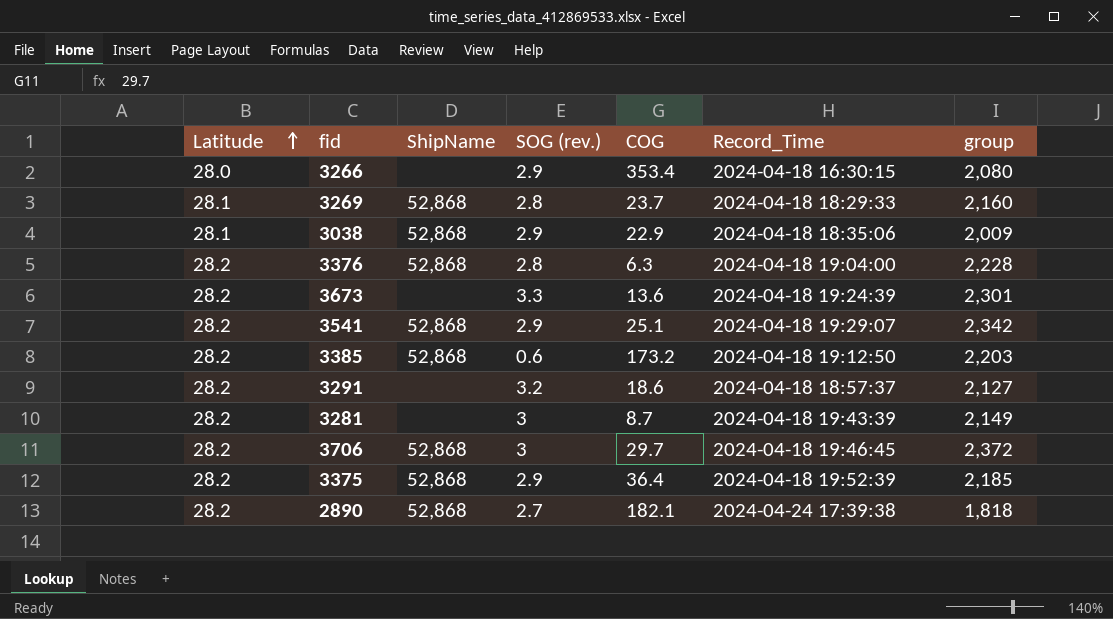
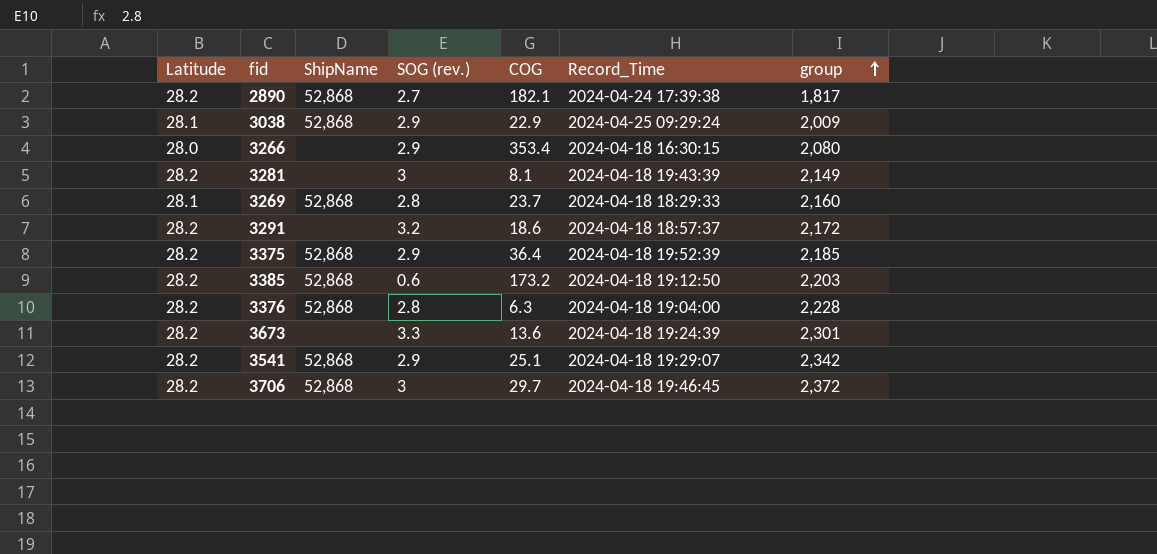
row order: Latitude ascending -> group ascending
2890 | group: 1,818 -> 1,817
3038 | Record_Time: 2024-04-18 18:35:06 -> 2024-04-25 09:29:24
3281 | COG: 8.7 -> 8.1
3291 | group: 2,127 -> 2,172

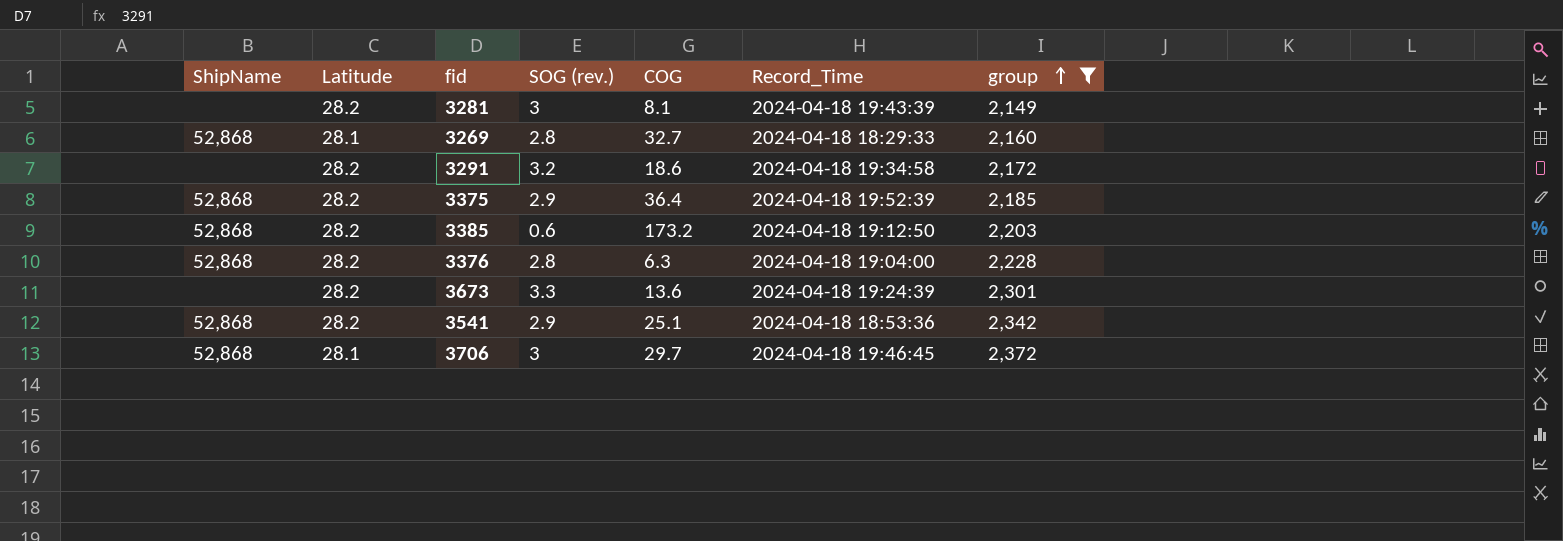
filter: none -> group >= 2,149
column ShipName | position: 3 -> 1
3269 | COG: 23.7 -> 32.7
3291 | Record_Time: 2024-04-18 18:57:37 -> 2024-04-18 19:34:58
3541 | Record_Time: 2024-04-18 19:29:07 -> 2024-04-18 18:53:36
3706 | Latitude: 28.2 -> 28.1

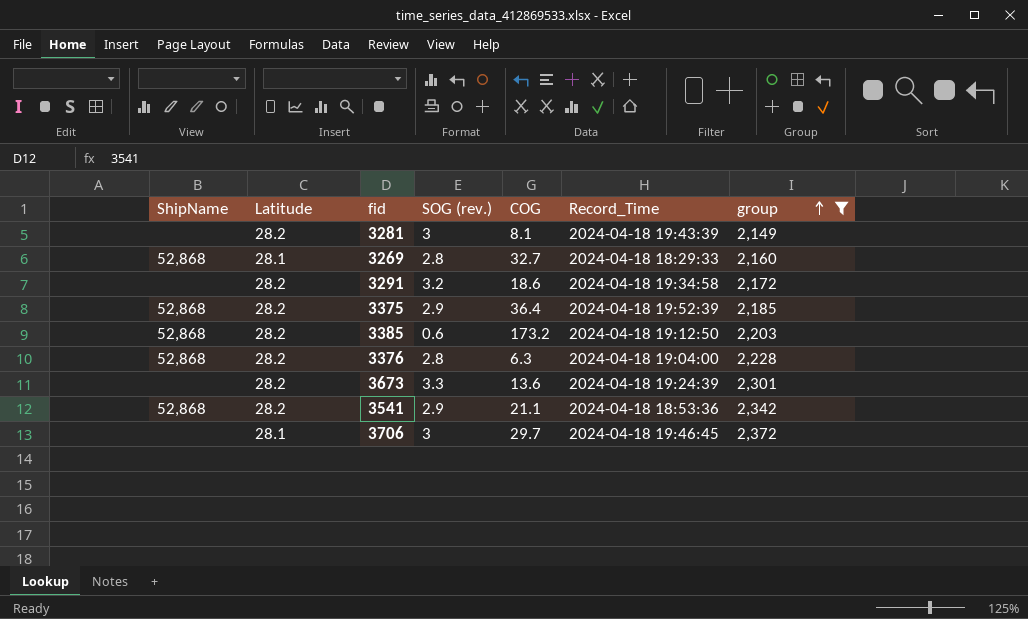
3541 | COG: 25.1 -> 21.1
3706 | ShipName: 52,868 -> none

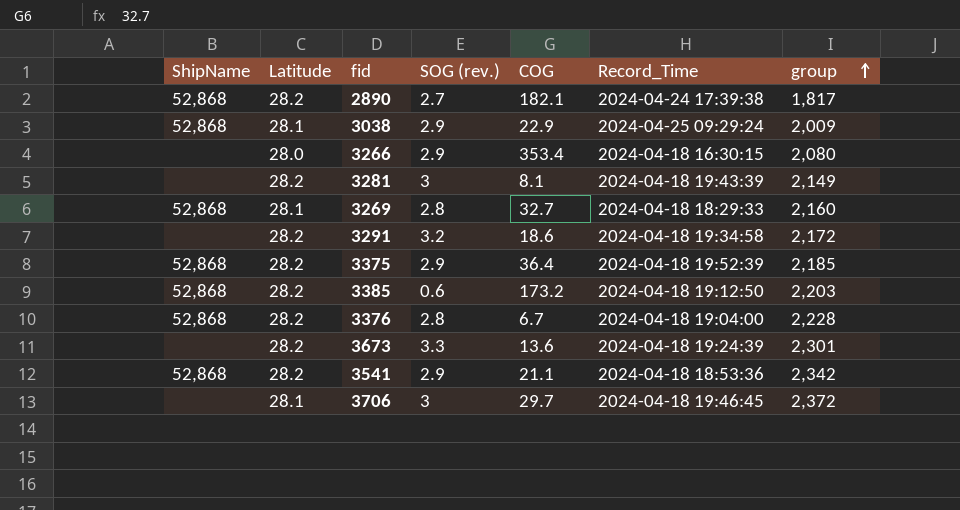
filter: group >= 2,149 -> none
3376 | COG: 6.3 -> 6.7

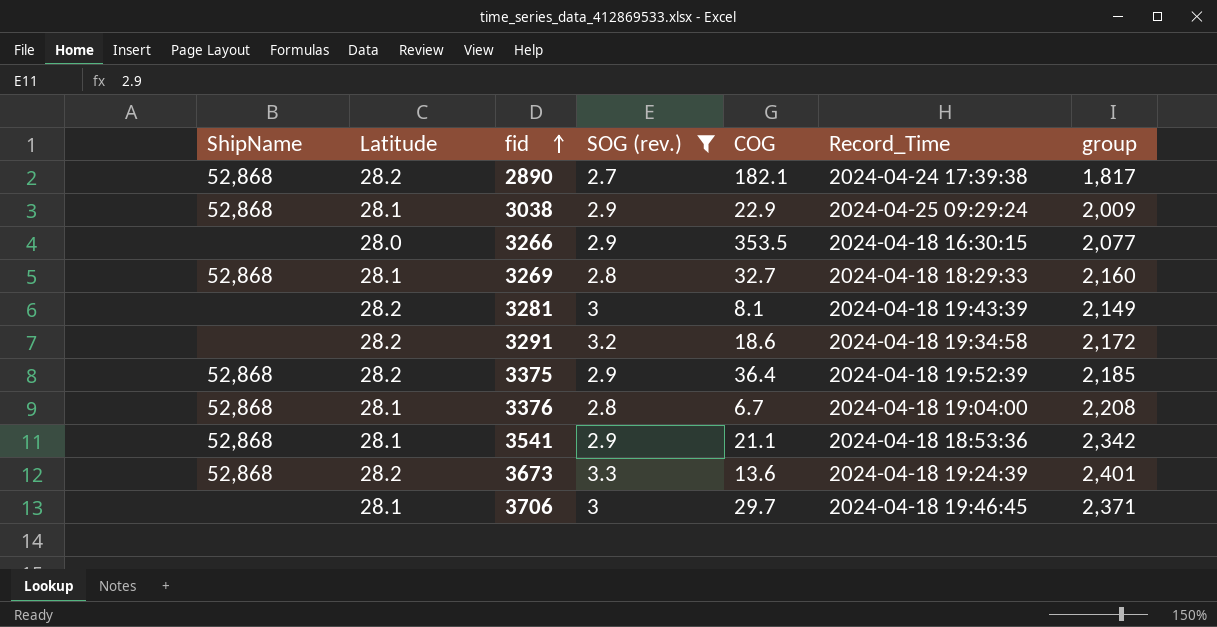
filter: none -> SOG (rev.) != 0.6
row order: group ascending -> fid ascending
3266 | COG: 353.4 -> 353.5
3266 | group: 2,080 -> 2,077
3376 | Latitude: 28.2 -> 28.1
3376 | group: 2,228 -> 2,208
3541 | Latitude: 28.2 -> 28.1
3673 | ShipName: none -> 52,868
3673 | group: 2,301 -> 2,401
3706 | group: 2,372 -> 2,371

